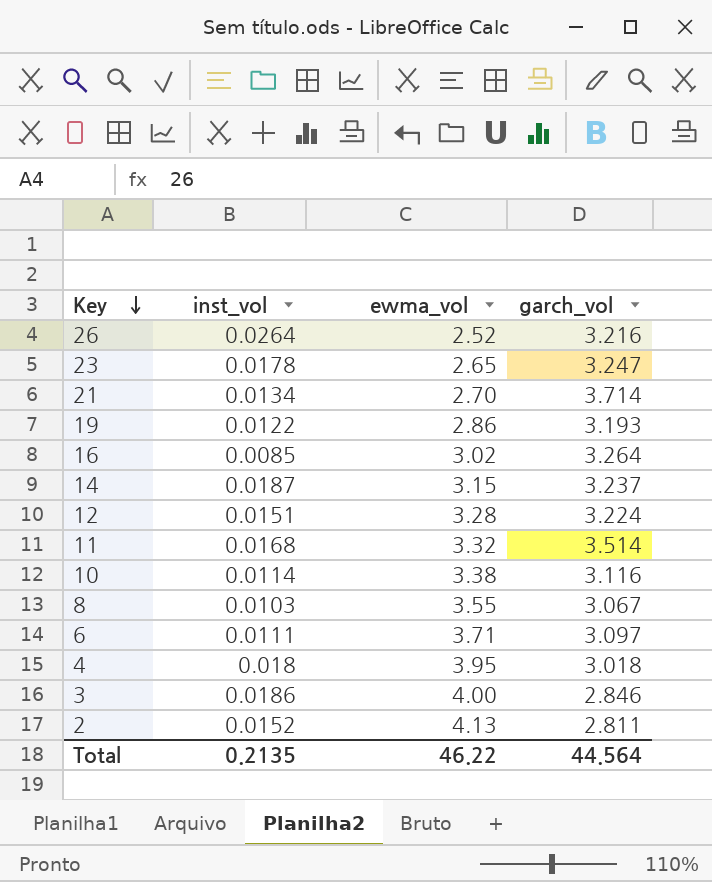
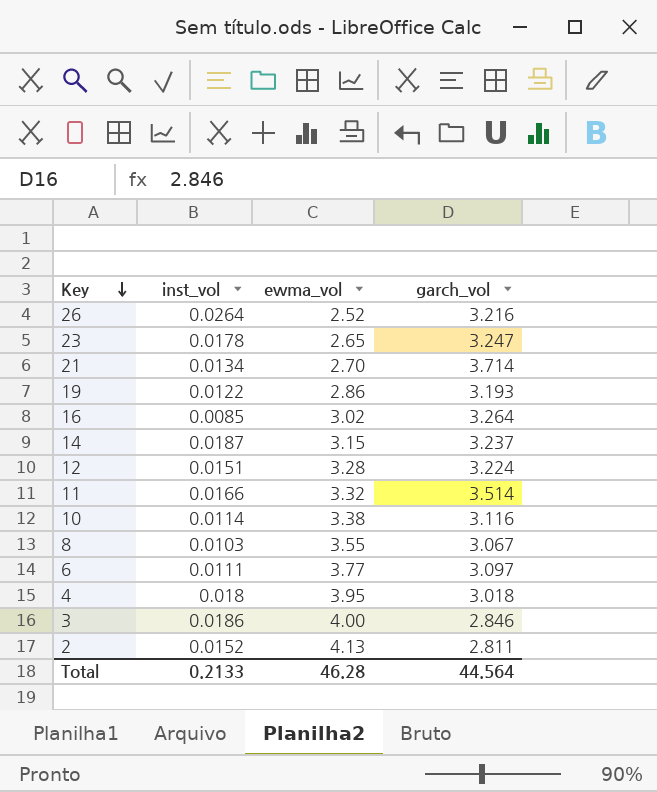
11 | inst_vol: 0.0168 -> 0.0166
6 | ewma_vol: 3.71 -> 3.77
Total | inst_vol: 0.2135 -> 0.2133
Total | ewma_vol: 46.22 -> 46.28

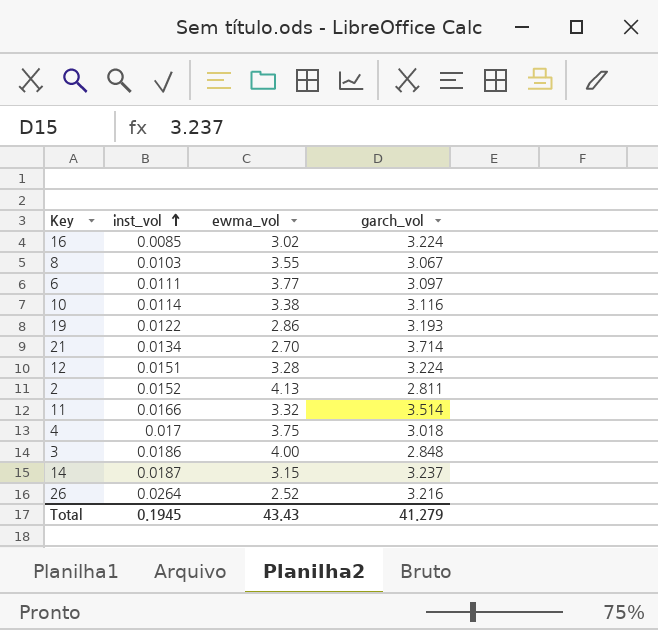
row order: Key descending -> inst_vol ascending
row 23: 0.0178 | 2.65 | 3.247 -> none
16 | garch_vol: 3.264 -> 3.224
4 | inst_vol: 0.018 -> 0.017
4 | ewma_vol: 3.95 -> 3.75
3 | garch_vol: 2.846 -> 2.848
Total | inst_vol: 0.2133 -> 0.1945
Total | ewma_vol: 46.28 -> 43.43
Total | garch_vol: 44.564 -> 41.279

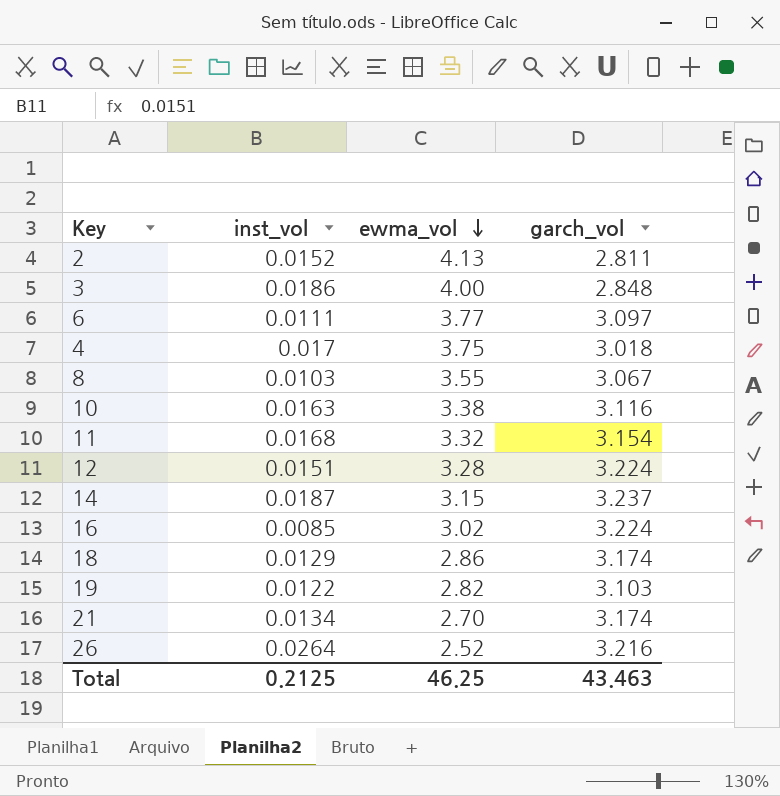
row order: inst_vol ascending -> ewma_vol descending
10 | inst_vol: 0.0114 -> 0.0163
11 | inst_vol: 0.0166 -> 0.0168
11 | garch_vol: 3.514 -> 3.154
row 18: none -> 0.0129 | 2.86 | 3.174
19 | ewma_vol: 2.86 -> 2.82
19 | garch_vol: 3.193 -> 3.103
21 | garch_vol: 3.714 -> 3.174
Total | inst_vol: 0.1945 -> 0.2125
Total | ewma_vol: 43.43 -> 46.25
Total | garch_vol: 41.279 -> 43.463

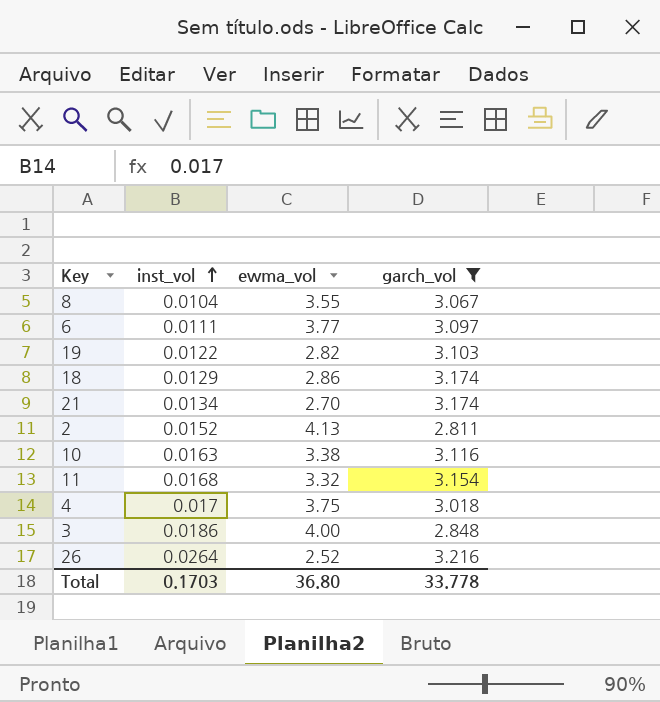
filter: none -> garch_vol <= 3.216
row order: ewma_vol descending -> inst_vol ascending
8 | inst_vol: 0.0103 -> 0.0104
Total | inst_vol: 0.2125 -> 0.1703
Total | ewma_vol: 46.25 -> 36.80
Total | garch_vol: 43.463 -> 33.778

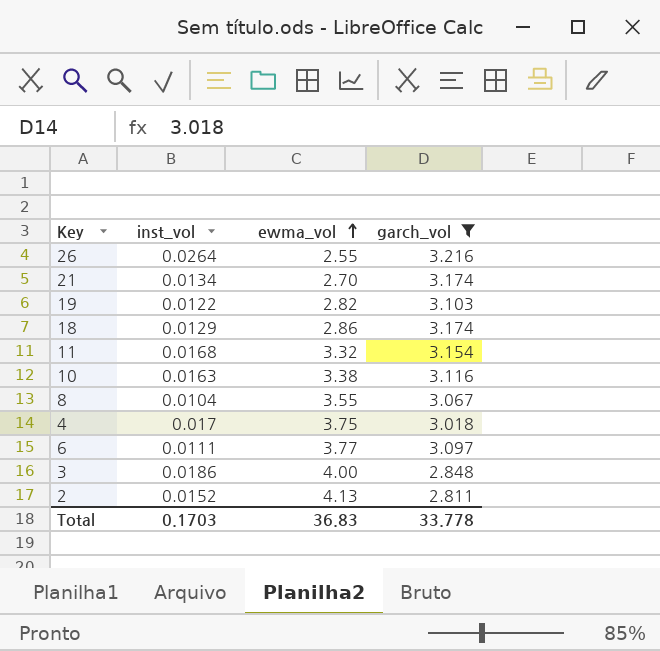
row order: inst_vol ascending -> ewma_vol ascending
26 | ewma_vol: 2.52 -> 2.55
Total | ewma_vol: 36.80 -> 36.83

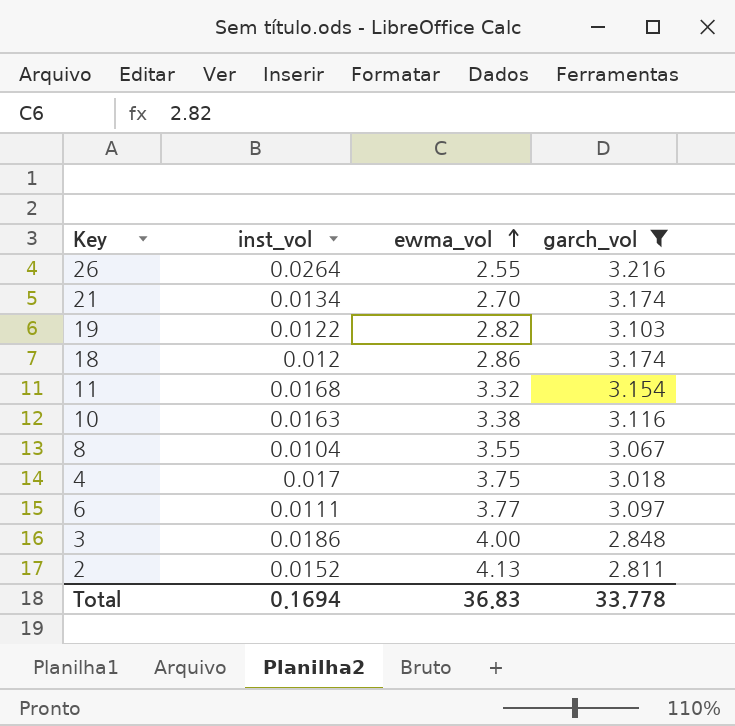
18 | inst_vol: 0.0129 -> 0.012
Total | inst_vol: 0.1703 -> 0.1694

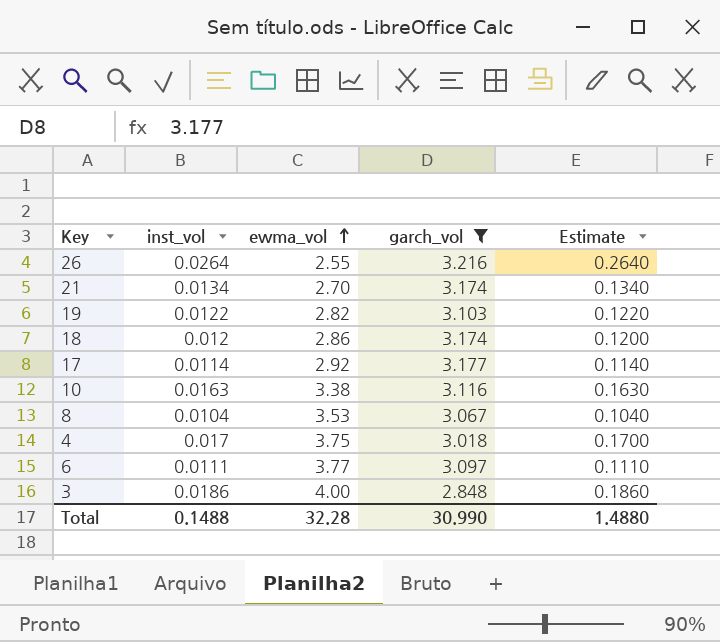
column Estimate | formula: none -> [inst_vol] * 10
row 11: 0.0168 | 3.32 | 3.154 -> none
row 2: 0.0152 | 4.13 | 2.811 -> none
row 17: none -> 0.0114 | 2.92 | 3.177 | 0.1140
8 | ewma_vol: 3.55 -> 3.53
Total | inst_vol: 0.1694 -> 0.1488
Total | ewma_vol: 36.83 -> 32.28
Total | garch_vol: 33.778 -> 30.990

